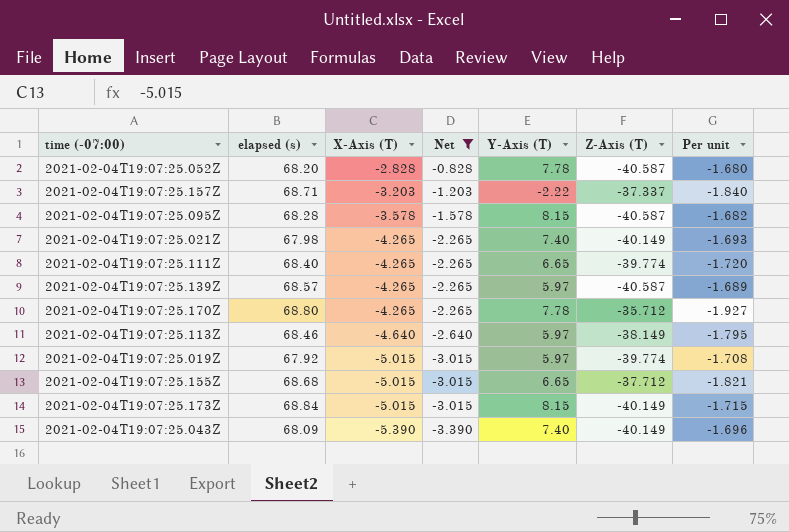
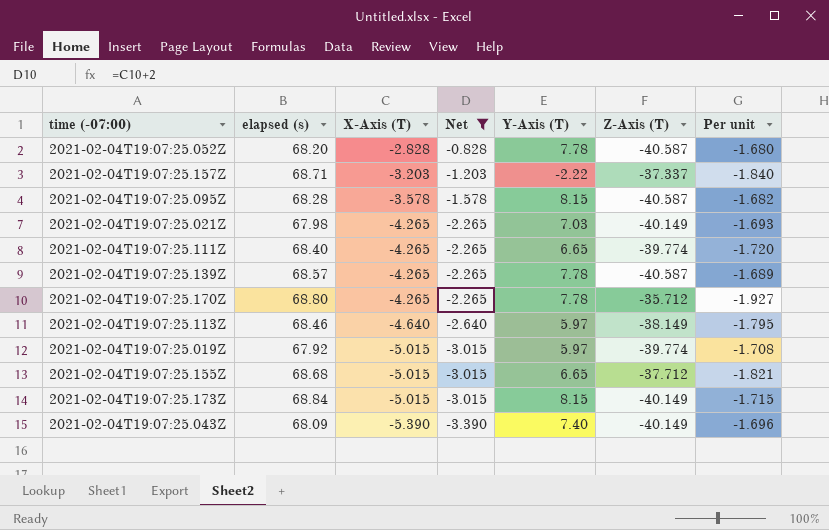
2021-02-04T19:07:25.021Z | Y-Axis (T): 7.40 -> 7.03
2021-02-04T19:07:25.139Z | Y-Axis (T): 5.97 -> 7.78

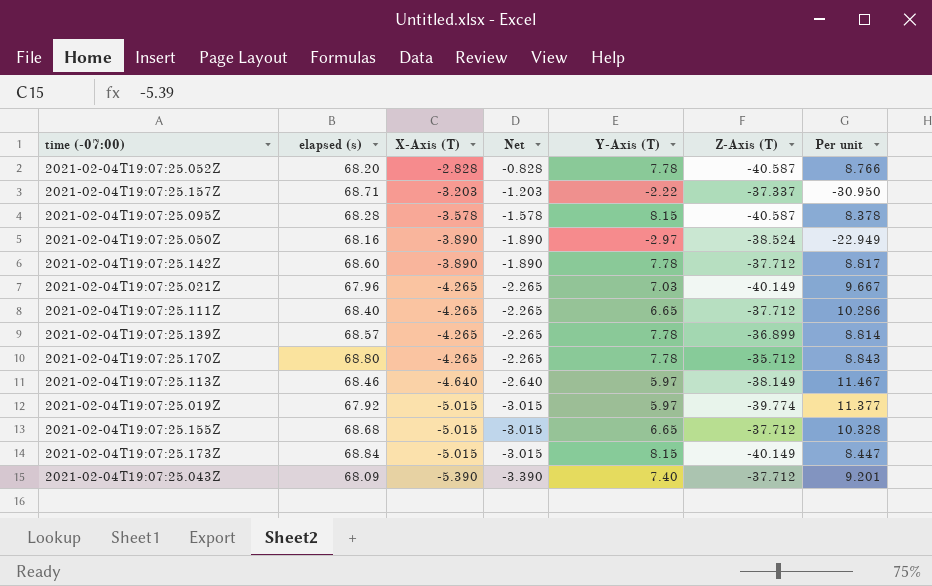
filter: Net != -1.890 -> none
column Per unit | formula: [elapsed (s)] / [Z-Axis (T)] -> [elapsed (s)] / [Y-Axis (T)]
2021-02-04T19:07:25.021Z | elapsed (s): 67.98 -> 67.96
2021-02-04T19:07:25.111Z | Z-Axis (T): -39.774 -> -37.712
2021-02-04T19:07:25.139Z | Z-Axis (T): -40.587 -> -36.899
2021-02-04T19:07:25.043Z | Z-Axis (T): -40.149 -> -37.712

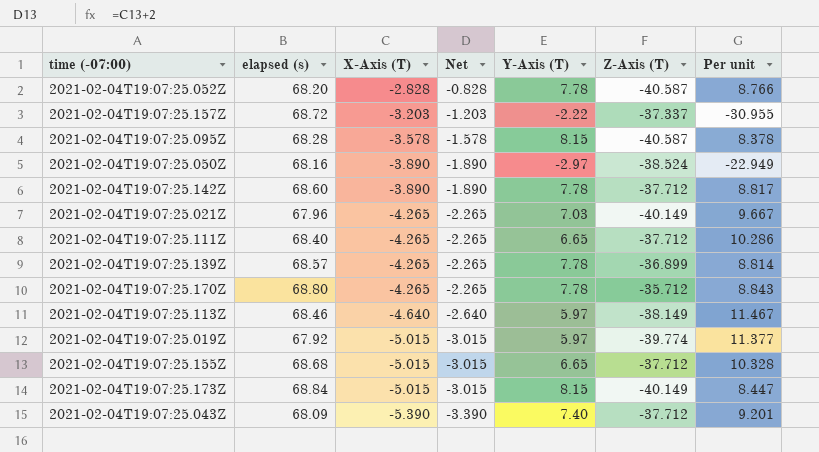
2021-02-04T19:07:25.157Z | elapsed (s): 68.71 -> 68.72
2021-02-04T19:07:25.157Z | Per unit: -30.950 -> -30.955

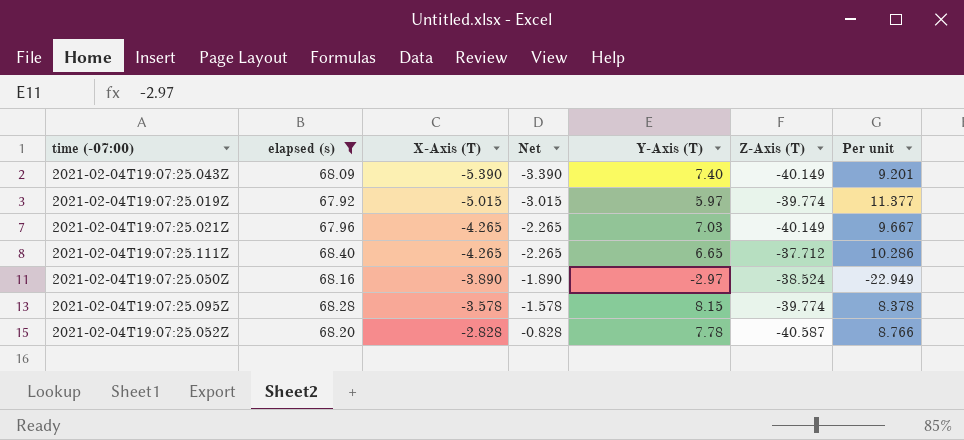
filter: none -> elapsed (s) <= 68.40
row order: X-Axis (T) descending -> X-Axis (T) ascending
2021-02-04T19:07:25.043Z | Z-Axis (T): -37.712 -> -40.149
2021-02-04T19:07:25.095Z | Z-Axis (T): -40.587 -> -39.774

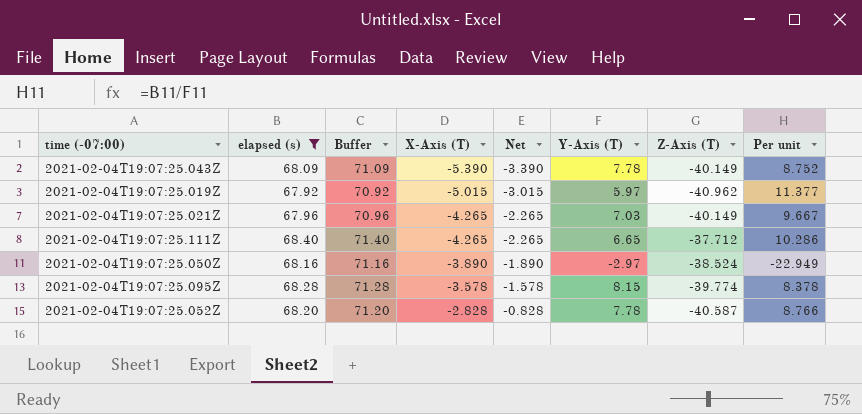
column Buffer | formula: none -> [elapsed (s)] + 3
2021-02-04T19:07:25.043Z | Y-Axis (T): 7.40 -> 7.78
2021-02-04T19:07:25.043Z | Per unit: 9.201 -> 8.752
2021-02-04T19:07:25.019Z | Z-Axis (T): -39.774 -> -40.962

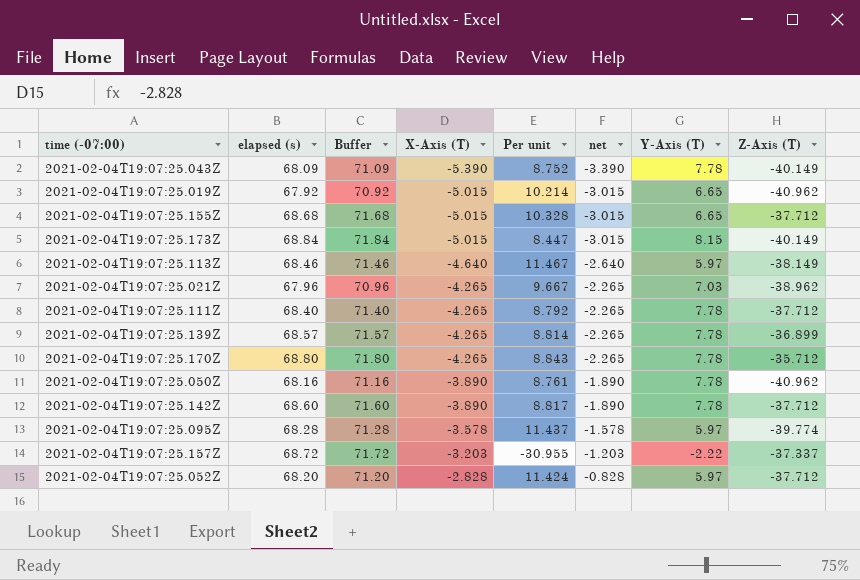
filter: elapsed (s) <= 68.40 -> none
column Per unit | position: 8 -> 5
column name: Net -> net
2021-02-04T19:07:25.019Z | Per unit: 11.377 -> 10.214
2021-02-04T19:07:25.019Z | Y-Axis (T): 5.97 -> 6.65
2021-02-04T19:07:25.021Z | Z-Axis (T): -40.149 -> -38.962
2021-02-04T19:07:25.111Z | Per unit: 10.286 -> 8.792
2021-02-04T19:07:25.111Z | Y-Axis (T): 6.65 -> 7.78
2021-02-04T19:07:25.050Z | Per unit: -22.949 -> 8.761
2021-02-04T19:07:25.050Z | Y-Axis (T): -2.97 -> 7.78
2021-02-04T19:07:25.050Z | Z-Axis (T): -38.524 -> -40.962
2021-02-04T19:07:25.095Z | Per unit: 8.378 -> 11.437
2021-02-04T19:07:25.095Z | Y-Axis (T): 8.15 -> 5.97
2021-02-04T19:07:25.052Z | Per unit: 8.766 -> 11.424
2021-02-04T19:07:25.052Z | Y-Axis (T): 7.78 -> 5.97
2021-02-04T19:07:25.052Z | Z-Axis (T): -40.587 -> -37.712

